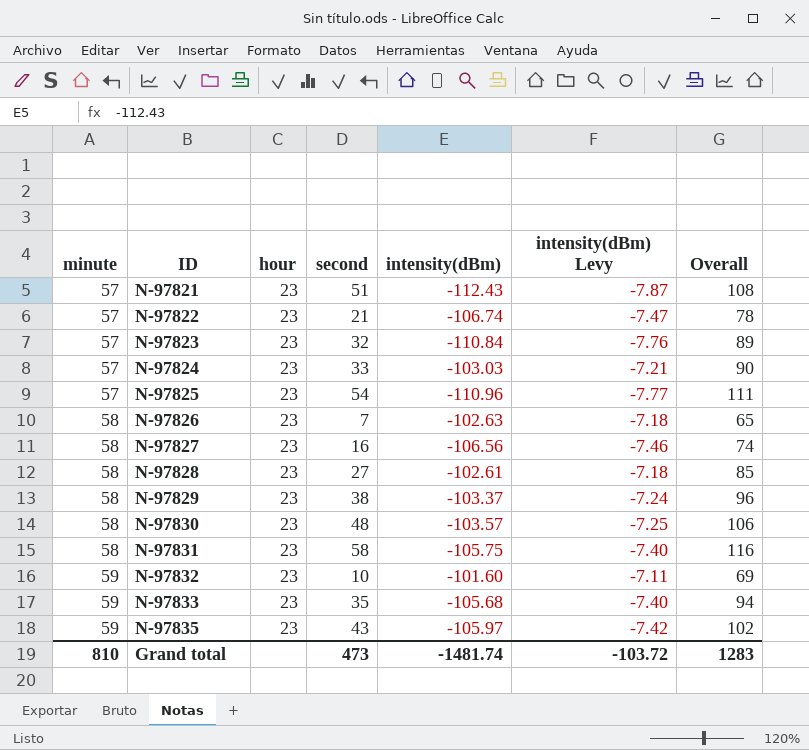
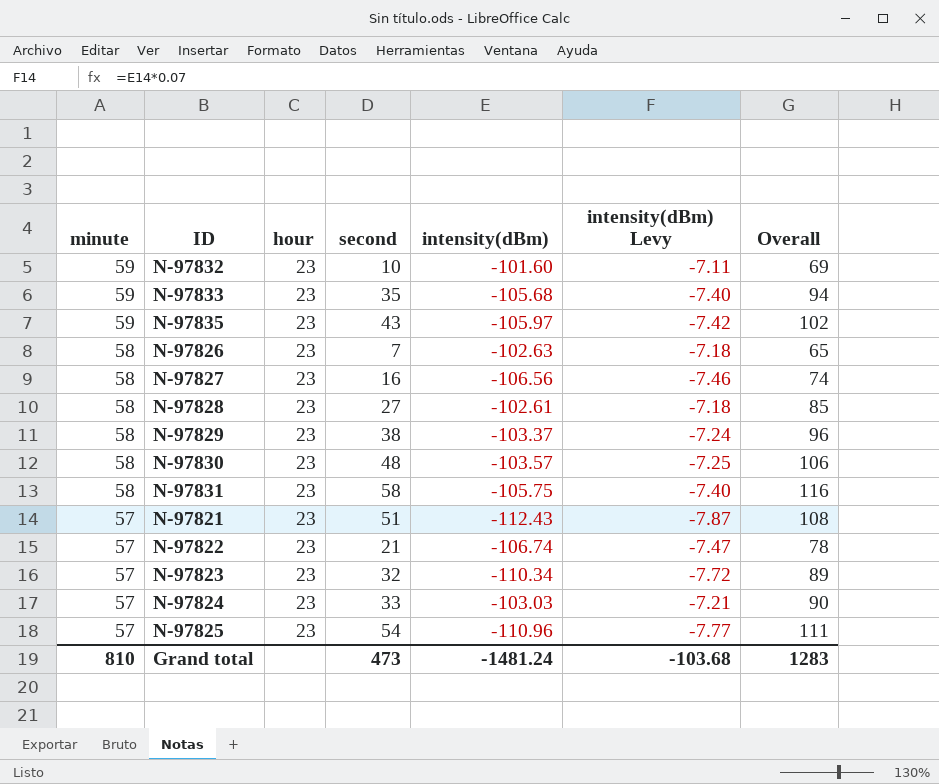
row order: minute ascending -> minute descending
N-97823 | intensity(dBm): -110.84 -> -110.34
N-97823 | intensity(dBm) Levy: -7.76 -> -7.72
Grand total | intensity(dBm): -1481.74 -> -1481.24
Grand total | intensity(dBm) Levy: -103.72 -> -103.68

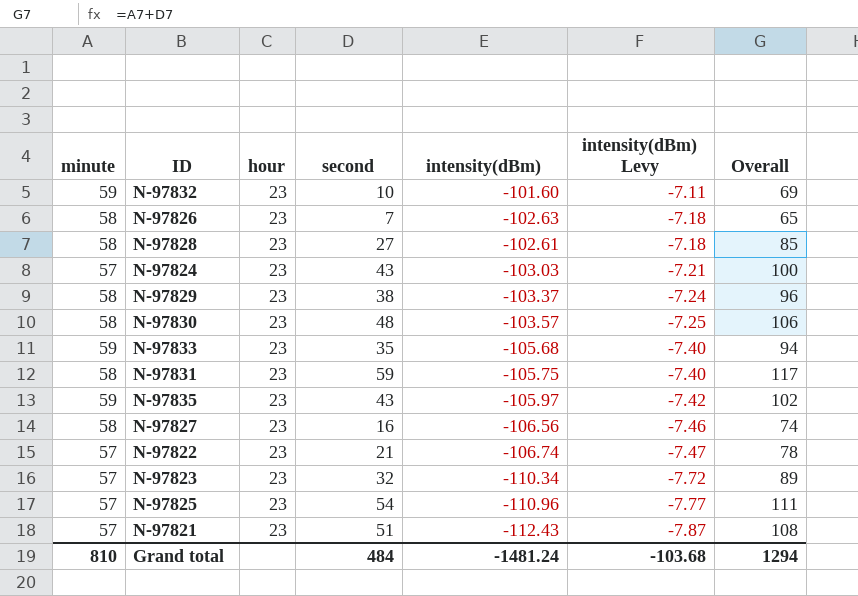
row order: minute descending -> intensity(dBm) Levy descending
N-97824 | second: 33 -> 43
N-97824 | Overall: 90 -> 100
N-97831 | second: 58 -> 59
N-97831 | Overall: 116 -> 117
Grand total | second: 473 -> 484
Grand total | Overall: 1283 -> 1294

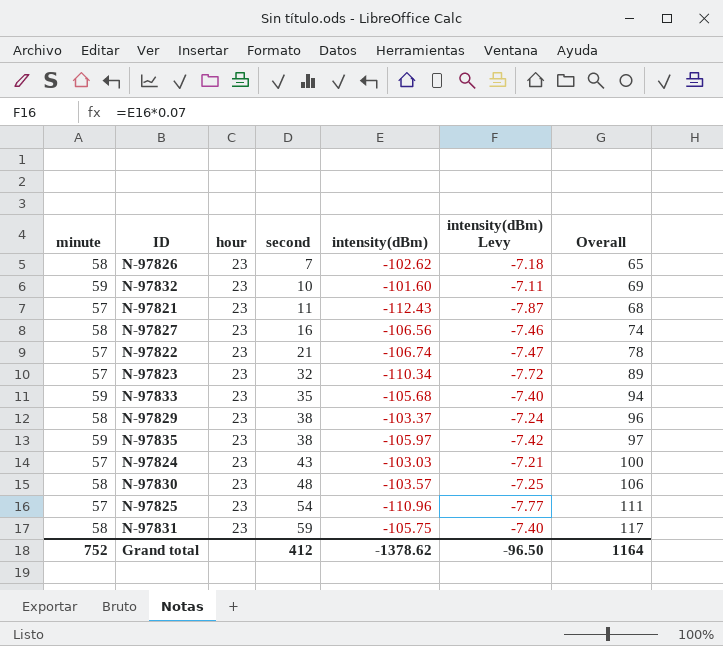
row order: intensity(dBm) Levy descending -> second ascending
row N-97828: 58 | 23 | 27 | -102.61 | -7.18 | 85 -> none
N-97826 | intensity(dBm): -102.63 -> -102.62
N-97821 | second: 51 -> 11
N-97821 | Overall: 108 -> 68
N-97835 | second: 43 -> 38
N-97835 | Overall: 102 -> 97
Grand total | minute: 810 -> 752
Grand total | second: 484 -> 412
Grand total | intensity(dBm): -1481.24 -> -1378.62
Grand total | intensity(dBm) Levy: -103.68 -> -96.50
Grand total | Overall: 1294 -> 1164

